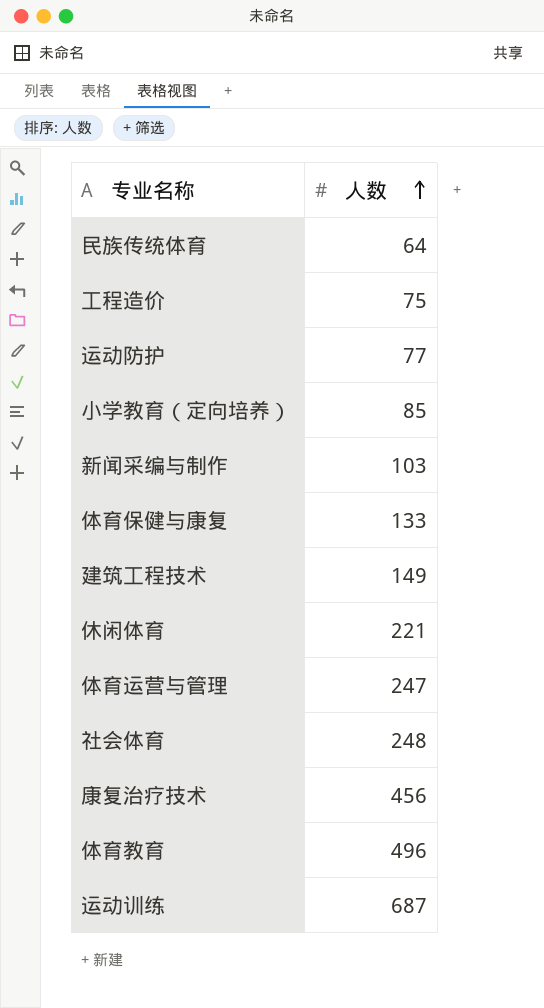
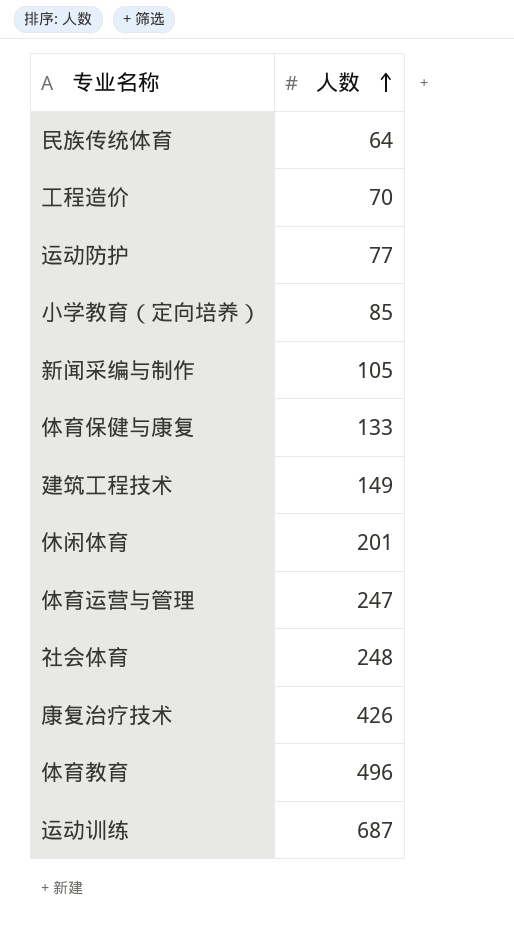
工程造价 | 人数: 75 -> 70
新闻采编与制作 | 人数: 103 -> 105
休闲体育 | 人数: 221 -> 201
康复治疗技术 | 人数: 456 -> 426

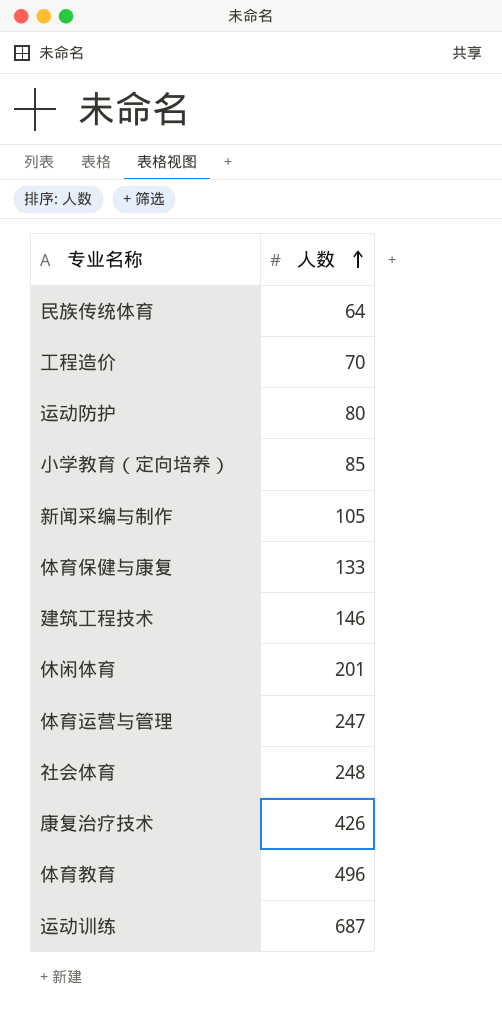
运动防护 | 人数: 77 -> 80
建筑工程技术 | 人数: 149 -> 146

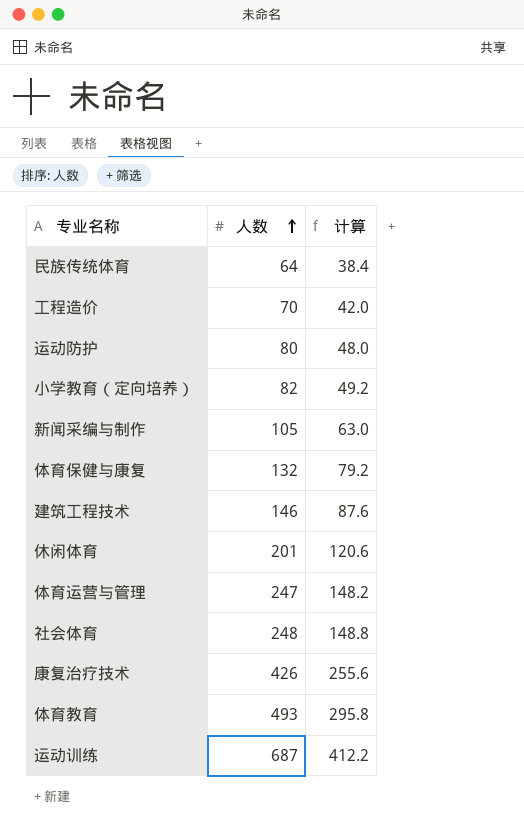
column 计算 | formula: none -> [人数] * 0.6
小学教育（定向培养） | 人数: 85 -> 82
体育保健与康复 | 人数: 133 -> 132
体育教育 | 人数: 496 -> 493

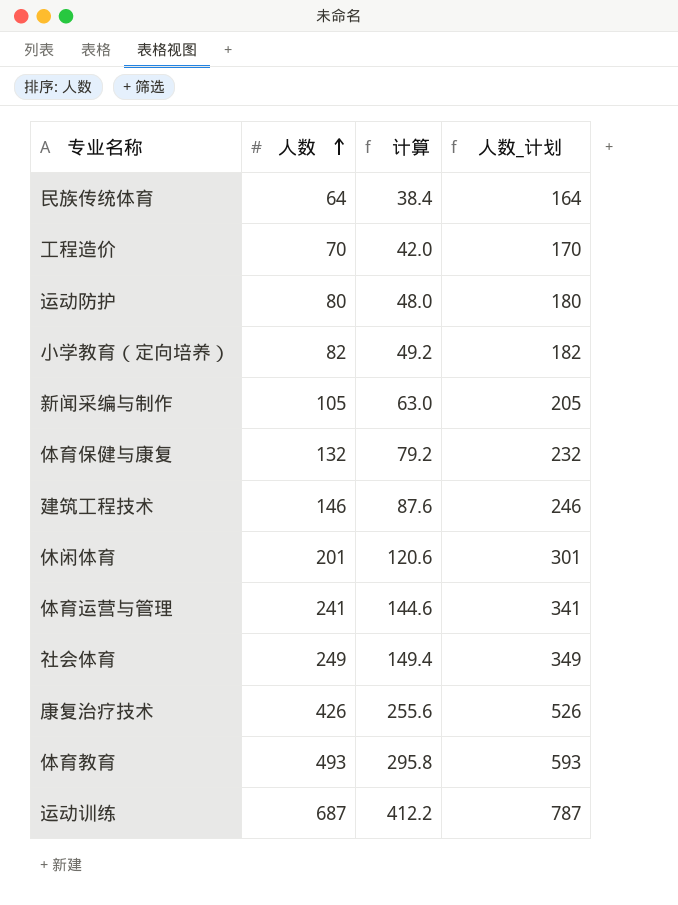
column 人数_计划 | formula: none -> [人数] + 100
体育运营与管理 | 人数: 247 -> 241
体育运营与管理 | 计算: 148.2 -> 144.6
社会体育 | 人数: 248 -> 249
社会体育 | 计算: 148.8 -> 149.4

